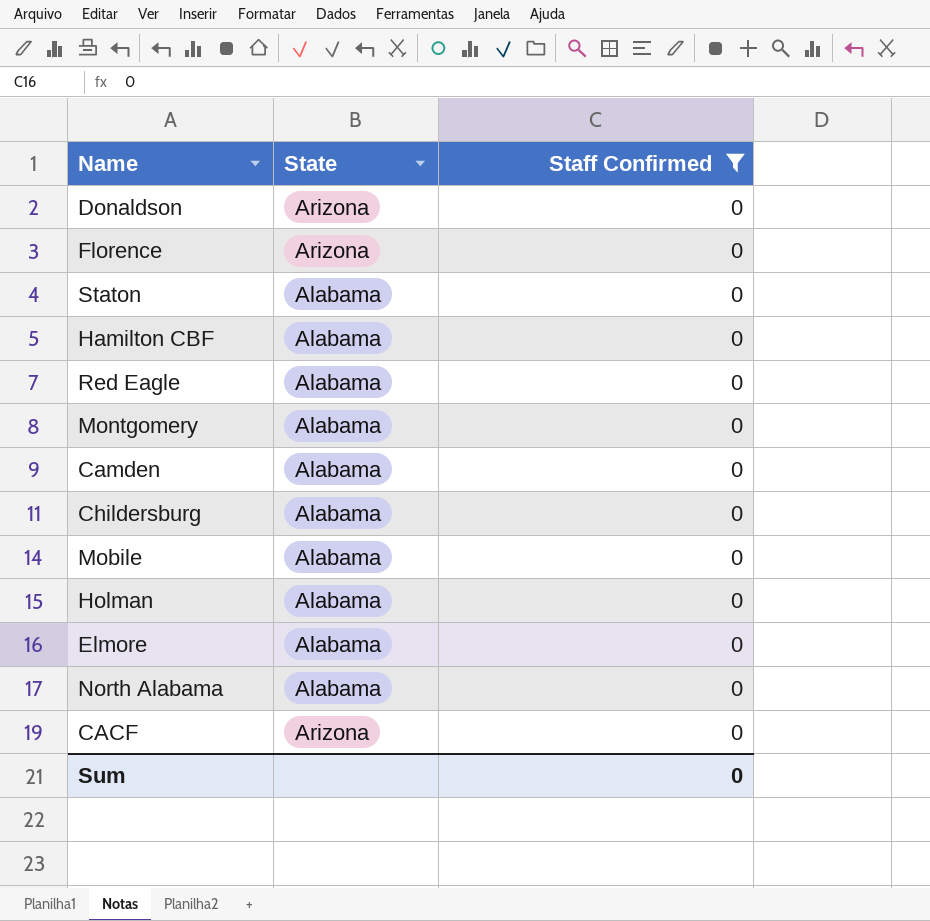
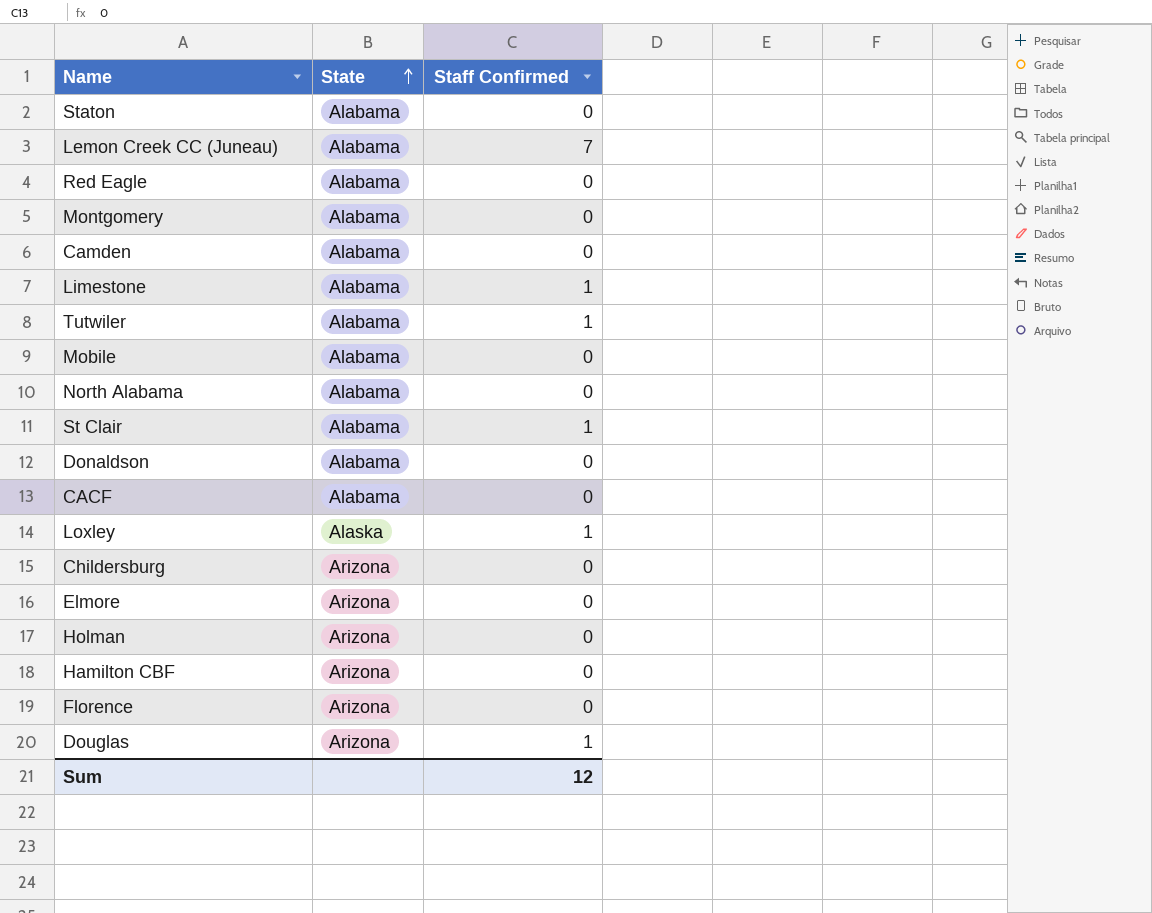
filter: Staff Confirmed = 0 -> none
row order: none -> State ascending
Donaldson | State: Arizona -> Alabama
CACF | State: Arizona -> Alabama
Childersburg | State: Alabama -> Arizona
Elmore | State: Alabama -> Arizona
Holman | State: Alabama -> Arizona
Hamilton CBF | State: Alabama -> Arizona
Sum | Staff Confirmed: 0 -> 12

